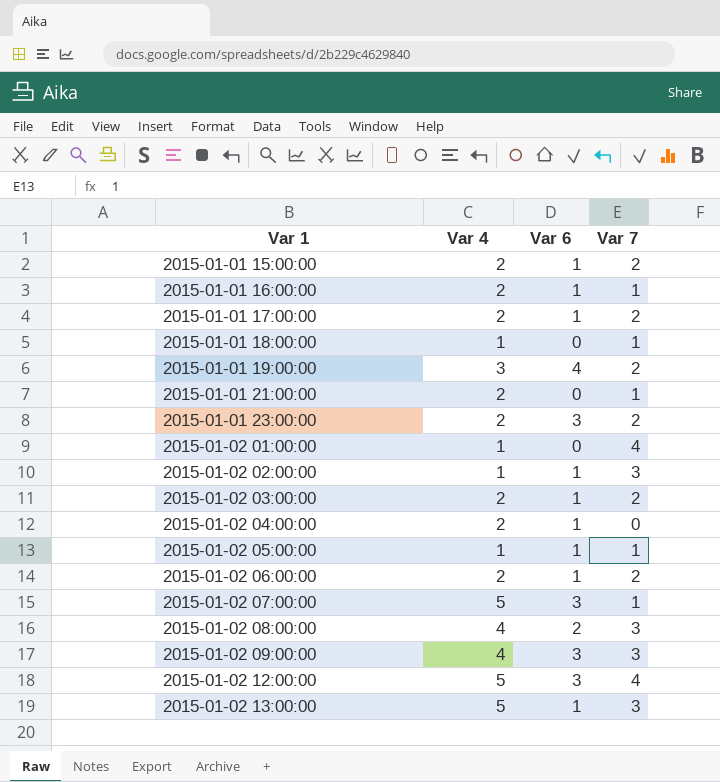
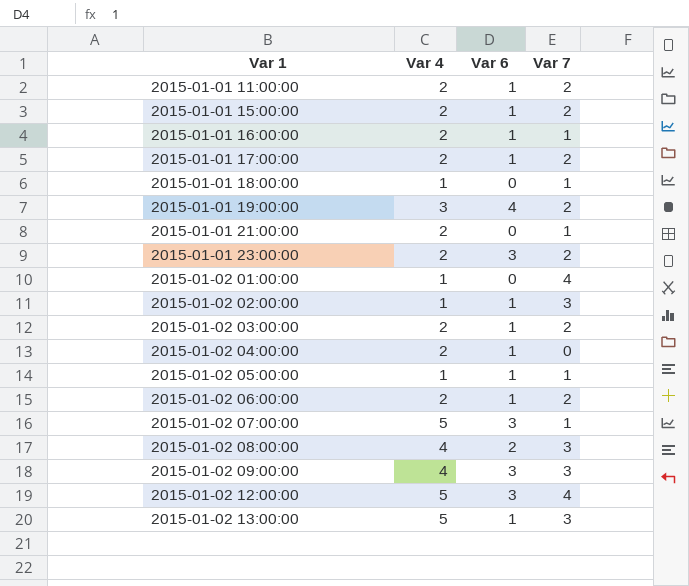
row 2015-01-01 11:00:00: none -> 2 | 1 | 2

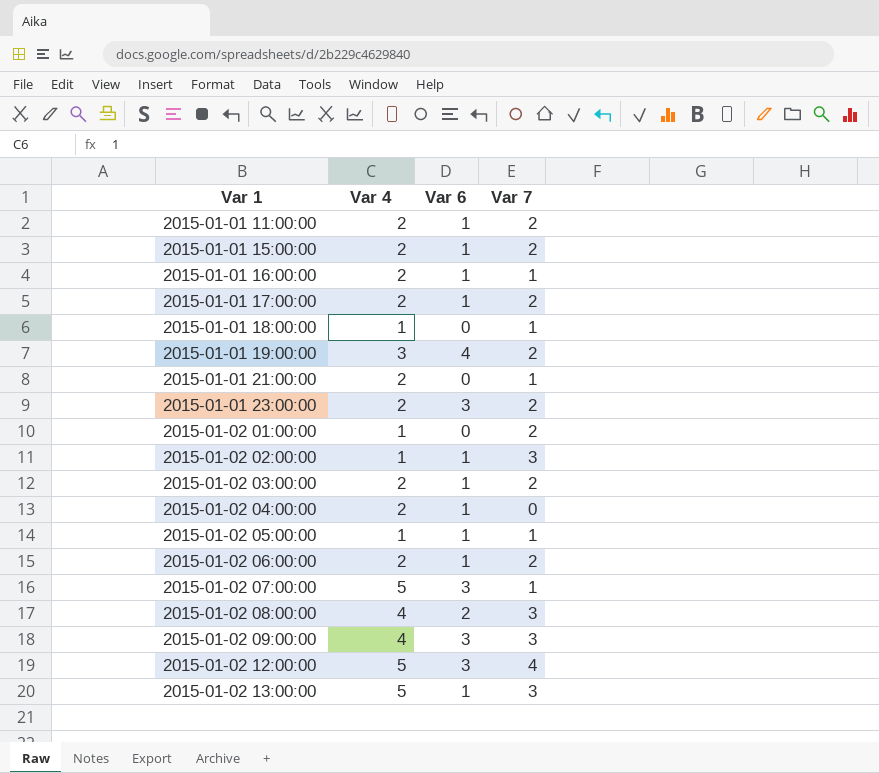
2015-01-02 01:00:00 | Var 7: 4 -> 2

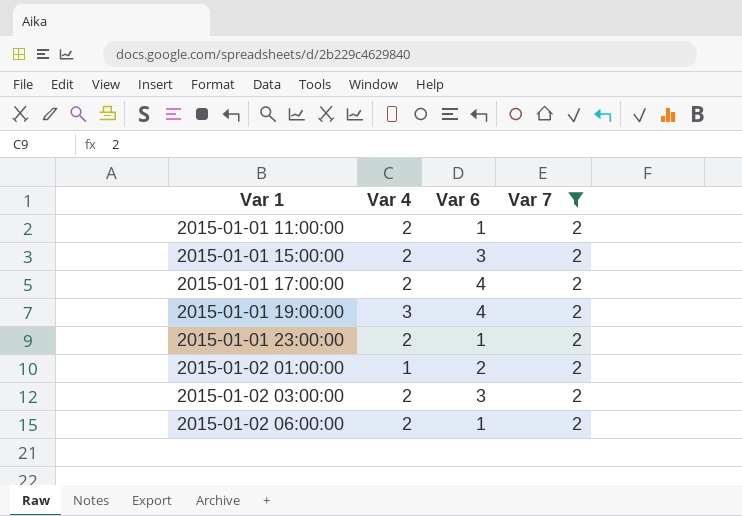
filter: none -> Var 7 = 2
2015-01-01 15:00:00 | Var 6: 1 -> 3
2015-01-01 17:00:00 | Var 6: 1 -> 4
2015-01-01 23:00:00 | Var 6: 3 -> 1
2015-01-02 01:00:00 | Var 6: 0 -> 2
2015-01-02 03:00:00 | Var 6: 1 -> 3

